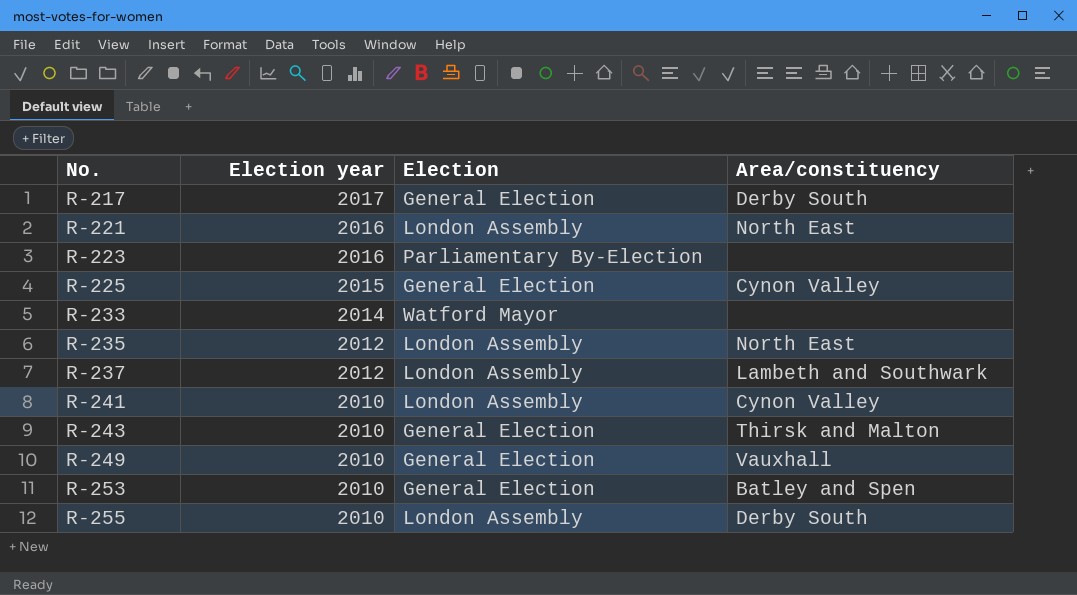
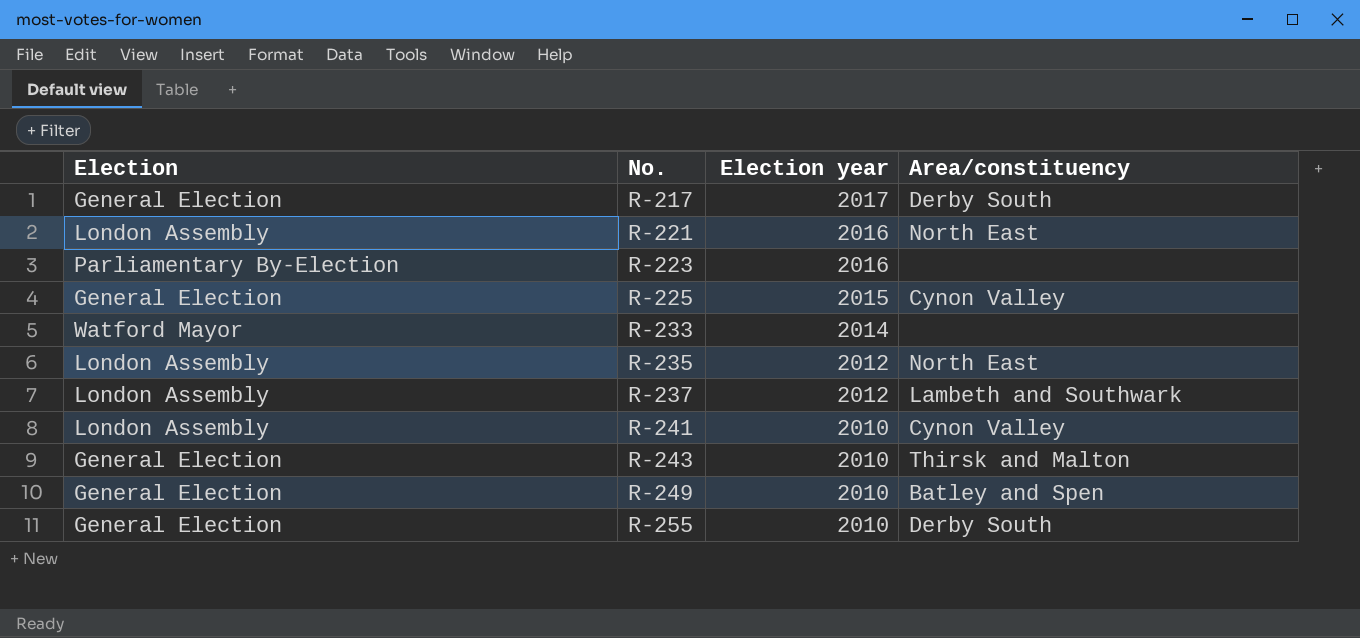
column Election | position: 3 -> 1
row R-253: 2010 | General Election | Batley and Spen -> none
R-249 | Area/constituency: Vauxhall -> Batley and Spen
R-255 | Election: London Assembly -> General Election

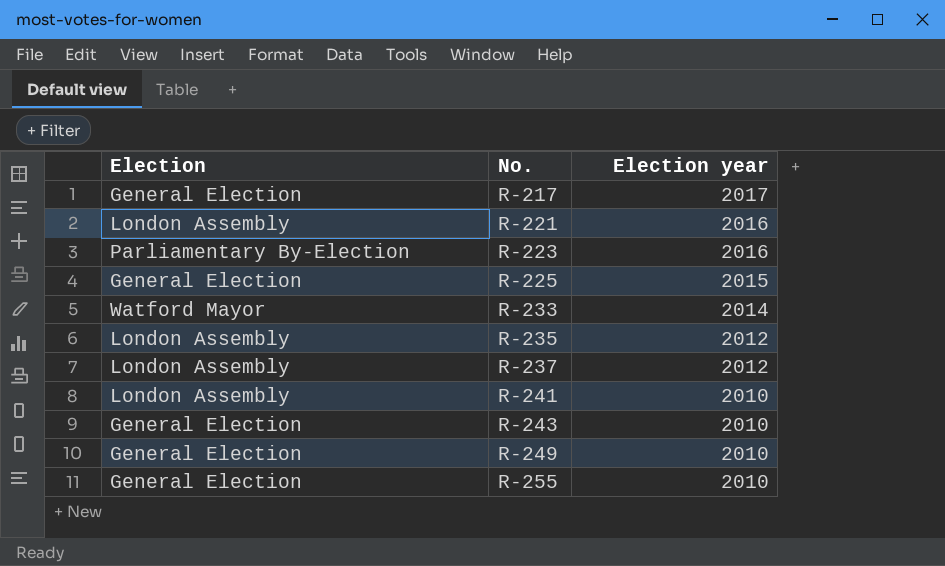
column Area/constituency | position: 4 -> none

